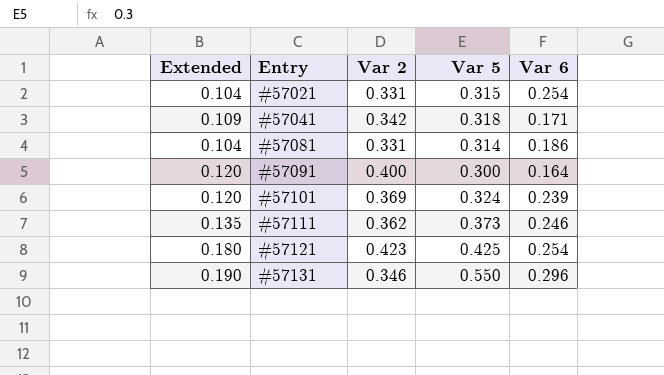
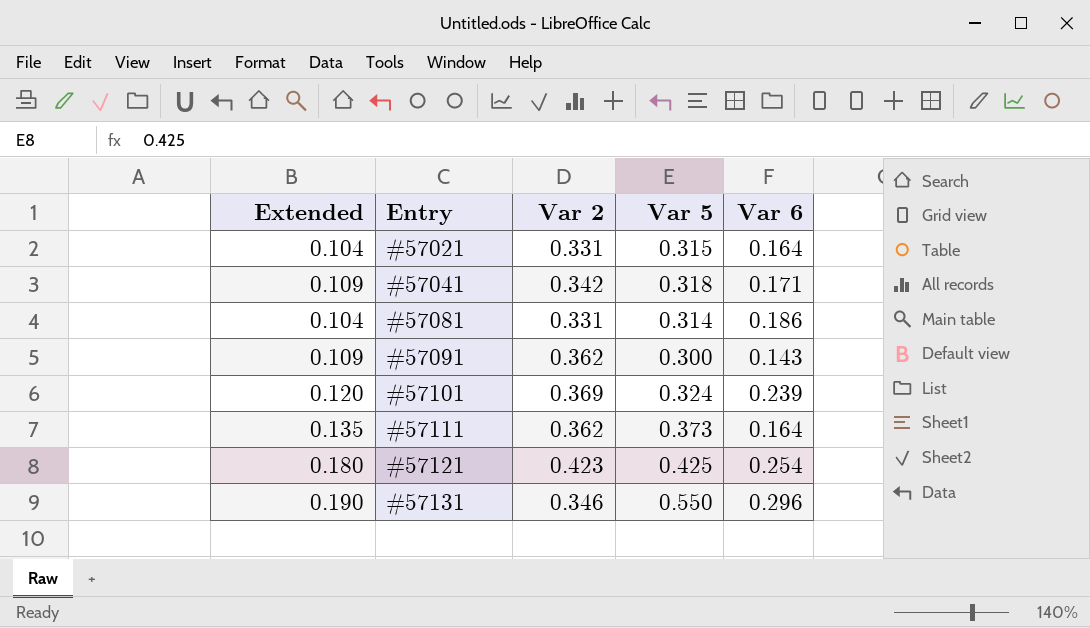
#57021 | Var 6: 0.254 -> 0.164
#57091 | Extended: 0.120 -> 0.109
#57091 | Var 2: 0.400 -> 0.362
#57091 | Var 6: 0.164 -> 0.143
#57111 | Var 6: 0.246 -> 0.164

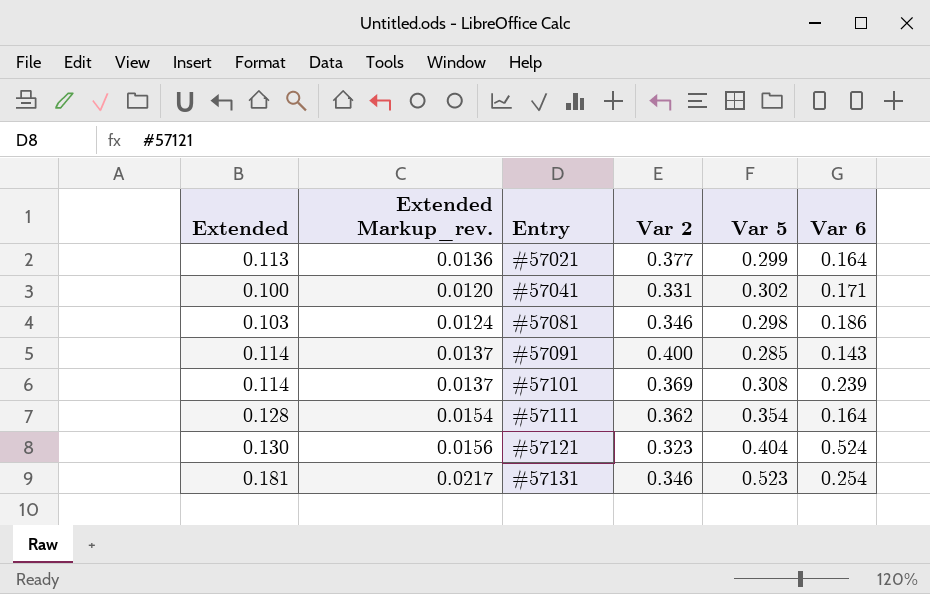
column Extended Markup_rev. | formula: none -> [Extended] * 0.12
#57021 | Extended: 0.104 -> 0.113
#57021 | Var 2: 0.331 -> 0.377
#57021 | Var 5: 0.315 -> 0.299
#57041 | Extended: 0.109 -> 0.100
#57041 | Var 2: 0.342 -> 0.331
#57041 | Var 5: 0.318 -> 0.302
#57081 | Extended: 0.104 -> 0.103
#57081 | Var 2: 0.331 -> 0.346
#57081 | Var 5: 0.314 -> 0.298
#57091 | Extended: 0.109 -> 0.114
#57091 | Var 2: 0.362 -> 0.400
#57091 | Var 5: 0.300 -> 0.285
#57101 | Extended: 0.120 -> 0.114
#57101 | Var 5: 0.324 -> 0.308
#57111 | Extended: 0.135 -> 0.128
#57111 | Var 5: 0.373 -> 0.354
#57121 | Extended: 0.180 -> 0.130
#57121 | Var 2: 0.423 -> 0.323
#57121 | Var 5: 0.425 -> 0.404
#57121 | Var 6: 0.254 -> 0.524
#57131 | Extended: 0.190 -> 0.181
#57131 | Var 5: 0.550 -> 0.523
#57131 | Var 6: 0.296 -> 0.254

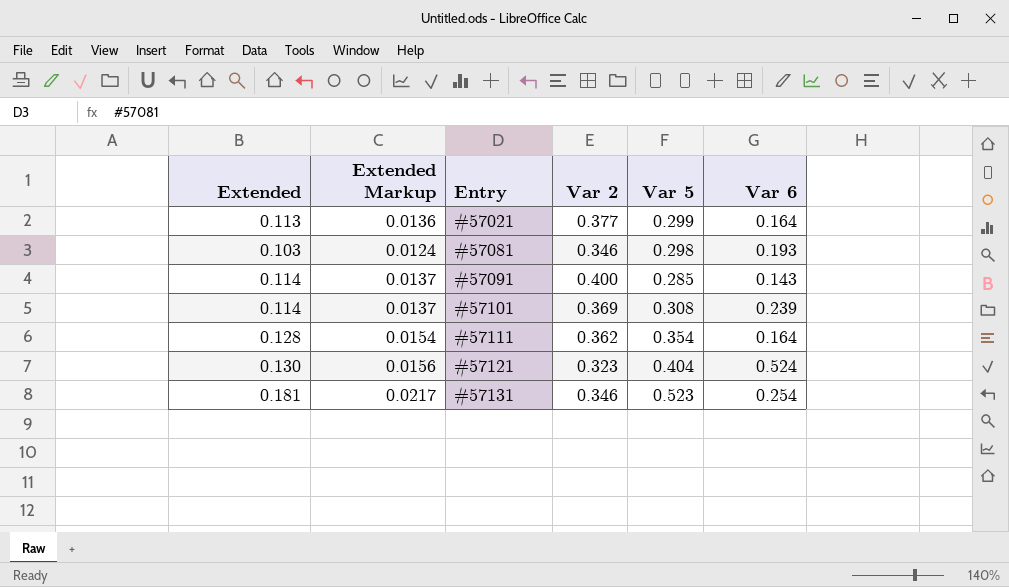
column name: Extended Markup_rev. -> Extended Markup
row #57041: 0.100 | 0.0120 | 0.331 | 0.302 | 0.171 -> none
#57081 | Var 6: 0.186 -> 0.193

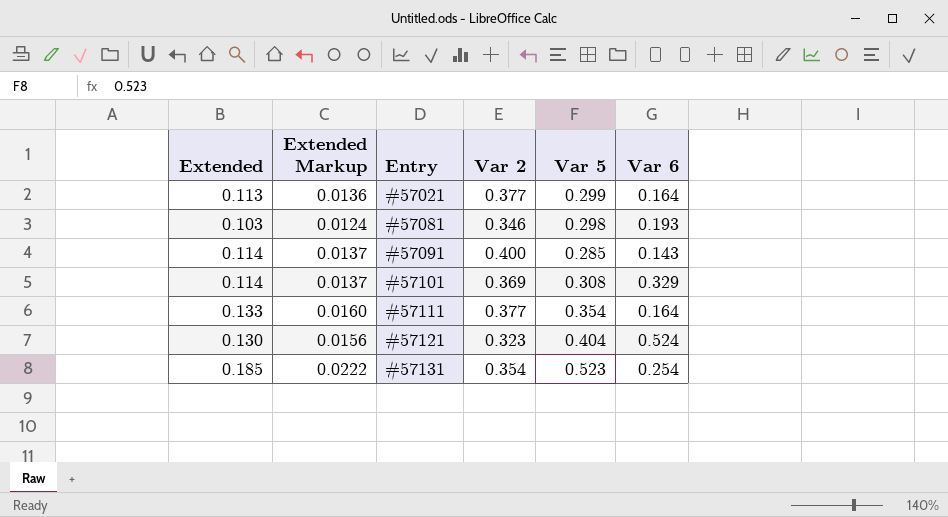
#57101 | Var 6: 0.239 -> 0.329
#57111 | Extended: 0.128 -> 0.133
#57111 | Extended Markup: 0.0154 -> 0.0160
#57111 | Var 2: 0.362 -> 0.377
#57131 | Extended: 0.181 -> 0.185
#57131 | Extended Markup: 0.0217 -> 0.0222
#57131 | Var 2: 0.346 -> 0.354

